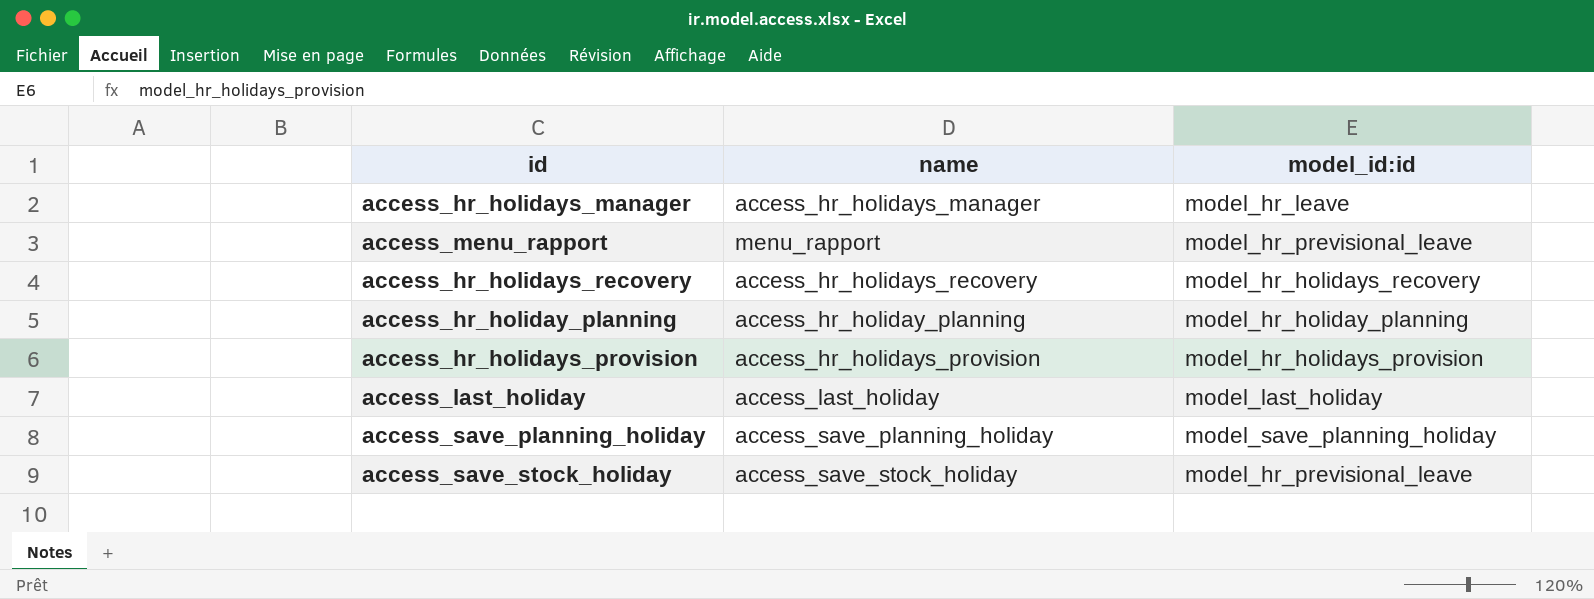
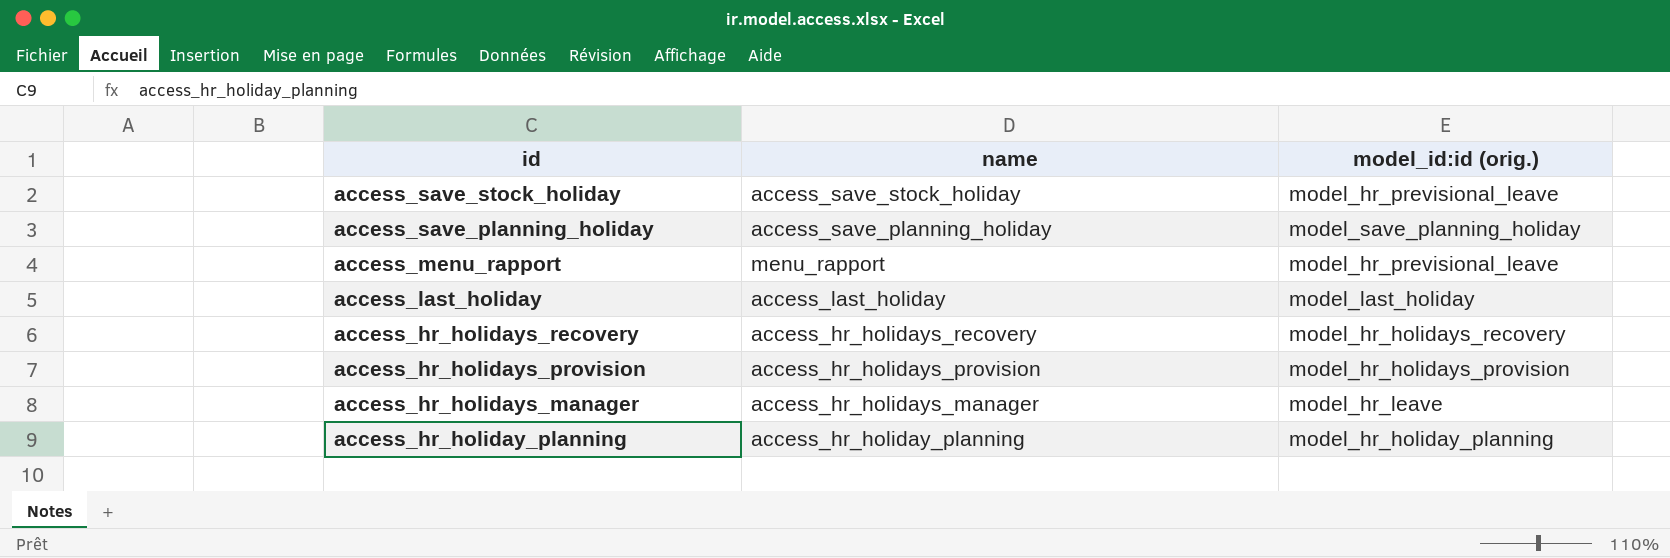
row order: none -> id descending
column name: model_id:id -> model_id:id (orig.)

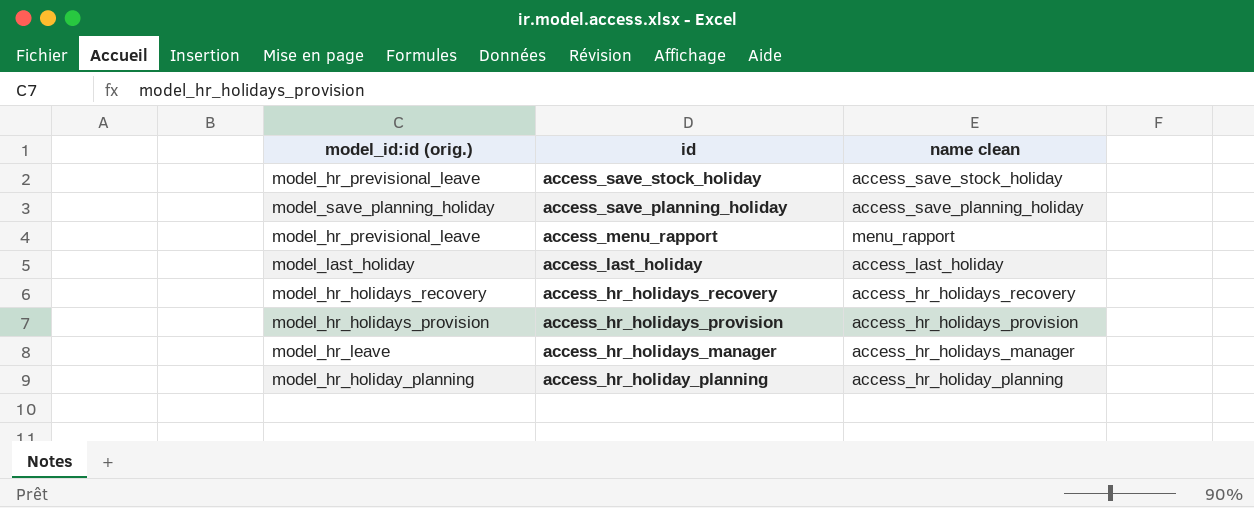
column model_id:id (orig.) | position: 3 -> 1
column name: name -> name clean

